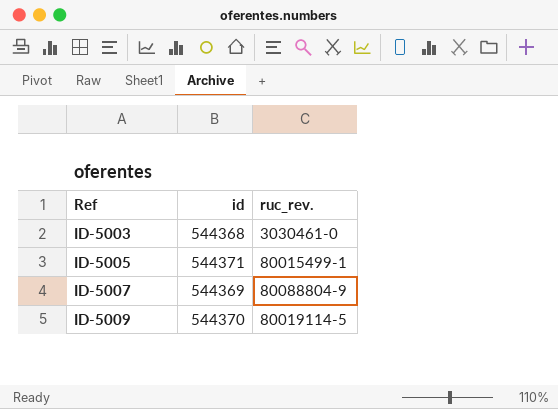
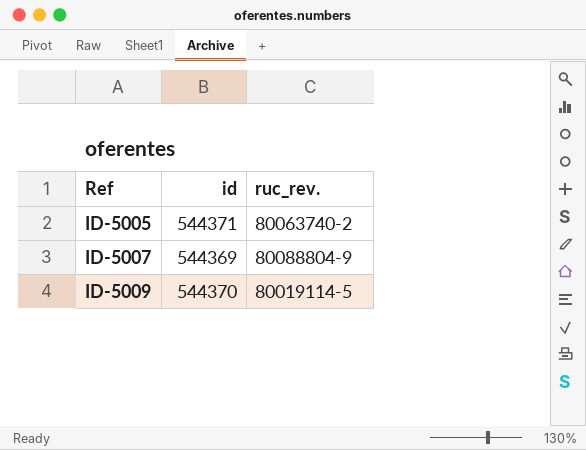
row ID-5003: 544368 | 3030461-0 -> none
ID-5005 | ruc_rev.: 80015499-1 -> 80063740-2

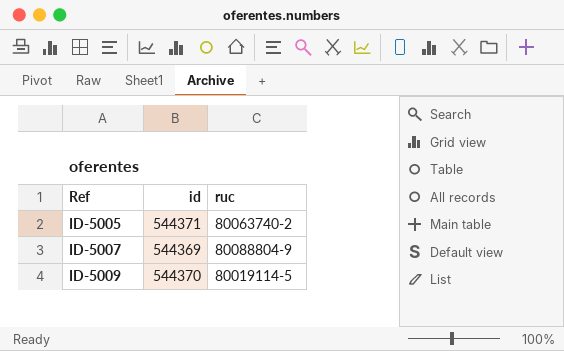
column name: ruc_rev. -> ruc

